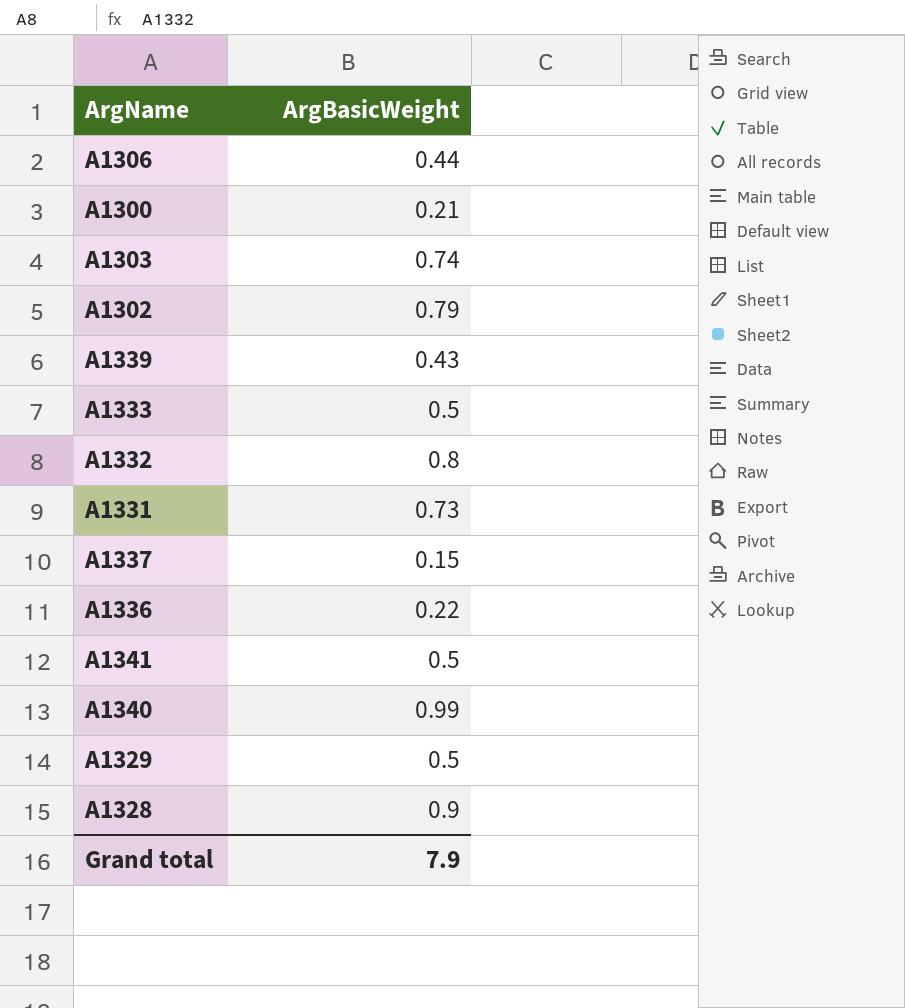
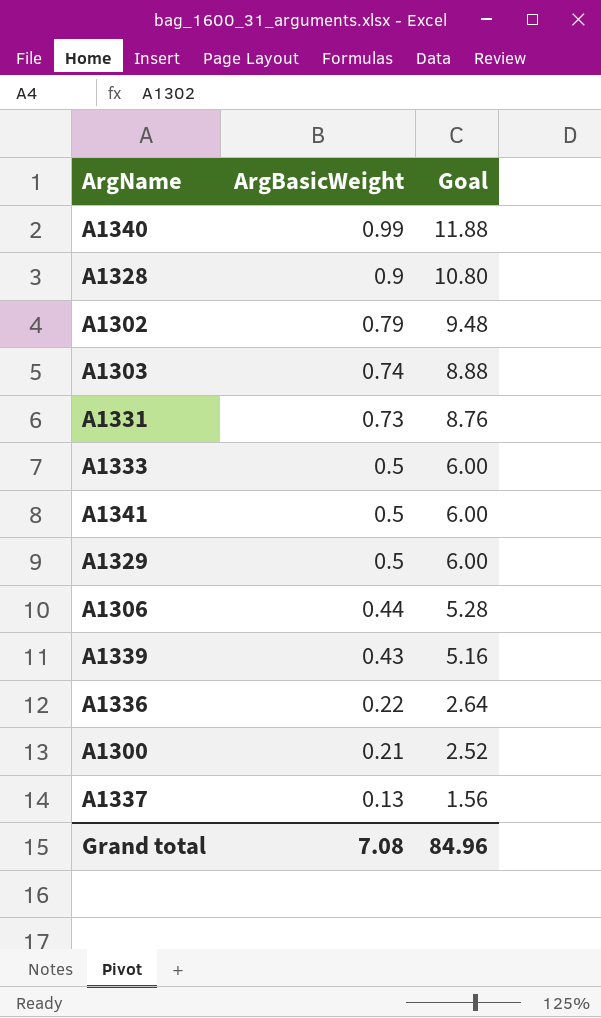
row order: none -> ArgBasicWeight descending
column Goal | formula: none -> [ArgBasicWeight] * 12
row A1332: 0.8 -> none
A1337 | ArgBasicWeight: 0.15 -> 0.13
Grand total | ArgBasicWeight: 7.9 -> 7.08

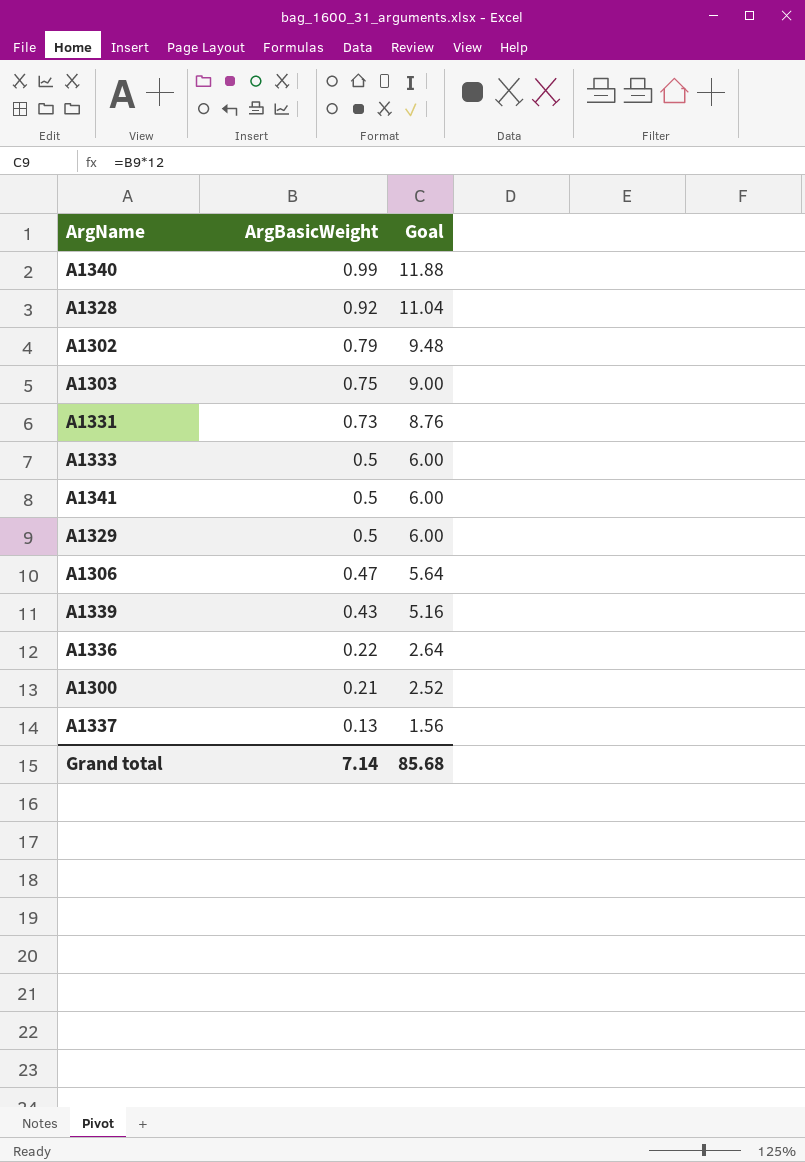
A1328 | ArgBasicWeight: 0.9 -> 0.92
A1328 | Goal: 10.80 -> 11.04
A1303 | ArgBasicWeight: 0.74 -> 0.75
A1303 | Goal: 8.88 -> 9.00
A1306 | ArgBasicWeight: 0.44 -> 0.47
A1306 | Goal: 5.28 -> 5.64
Grand total | ArgBasicWeight: 7.08 -> 7.14
Grand total | Goal: 84.96 -> 85.68

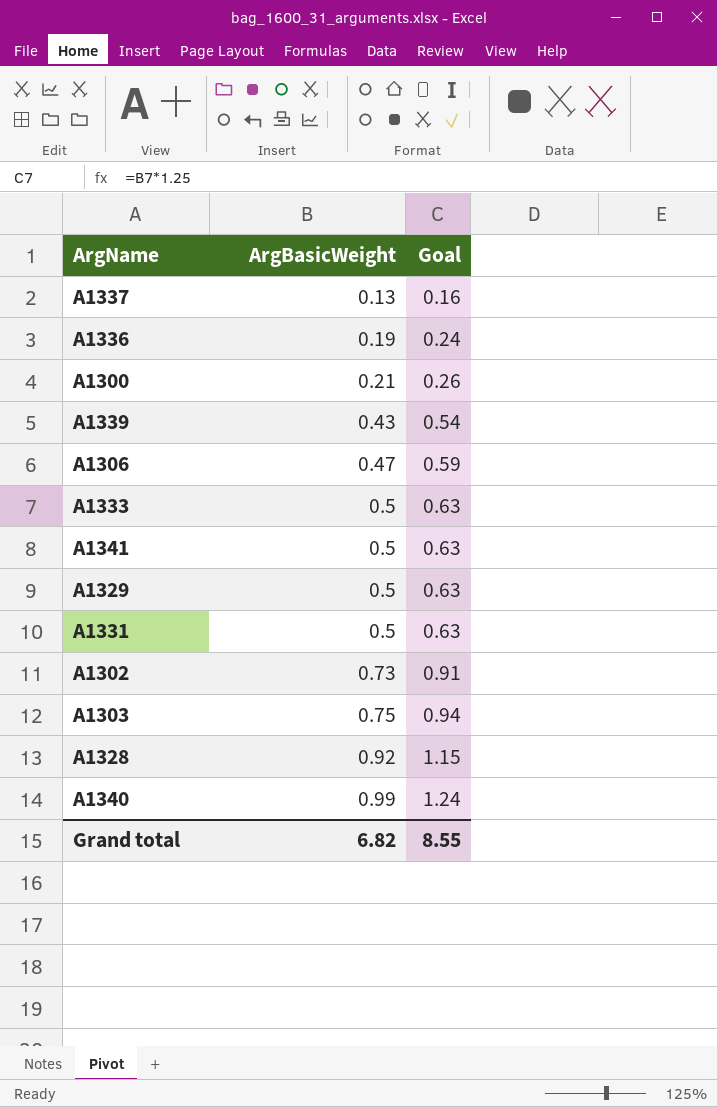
row order: ArgBasicWeight descending -> ArgBasicWeight ascending
column Goal | formula: [ArgBasicWeight] * 12 -> [ArgBasicWeight] * 1.25
A1336 | ArgBasicWeight: 0.22 -> 0.19
A1331 | ArgBasicWeight: 0.73 -> 0.5
A1302 | ArgBasicWeight: 0.79 -> 0.73
Grand total | ArgBasicWeight: 7.14 -> 6.82
Grand total | Goal: 85.68 -> 8.55

